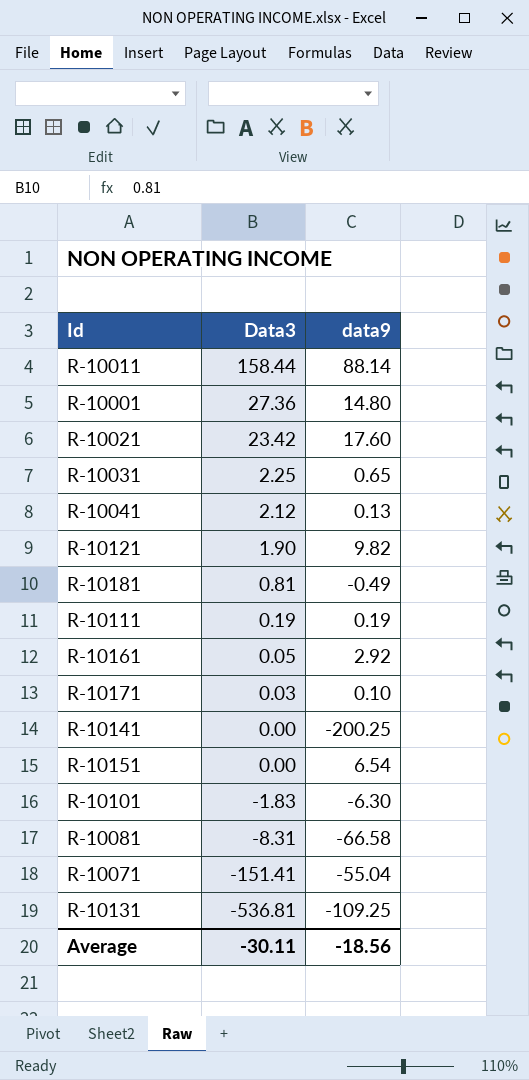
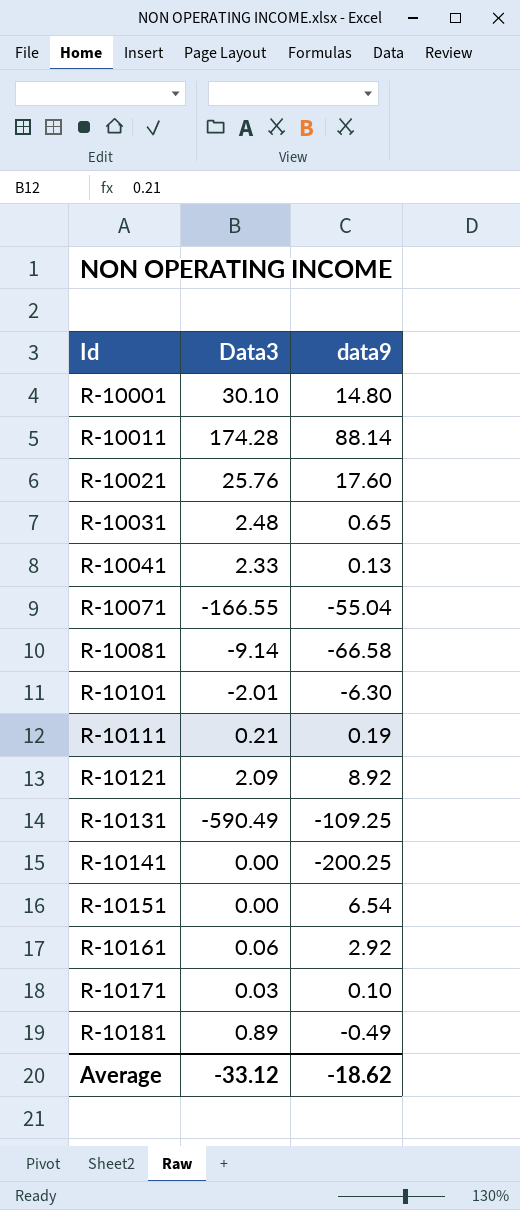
row order: Data3 descending -> Id ascending
R-10001 | Data3: 27.36 -> 30.10
R-10011 | Data3: 158.44 -> 174.28
R-10021 | Data3: 23.42 -> 25.76
R-10031 | Data3: 2.25 -> 2.48
R-10041 | Data3: 2.12 -> 2.33
R-10071 | Data3: -151.41 -> -166.55
R-10081 | Data3: -8.31 -> -9.14
R-10101 | Data3: -1.83 -> -2.01
R-10111 | Data3: 0.19 -> 0.21
R-10121 | Data3: 1.90 -> 2.09
R-10121 | data9: 9.82 -> 8.92
R-10131 | Data3: -536.81 -> -590.49
R-10161 | Data3: 0.05 -> 0.06
R-10181 | Data3: 0.81 -> 0.89
Average | Data3: -30.11 -> -33.12
Average | data9: -18.56 -> -18.62

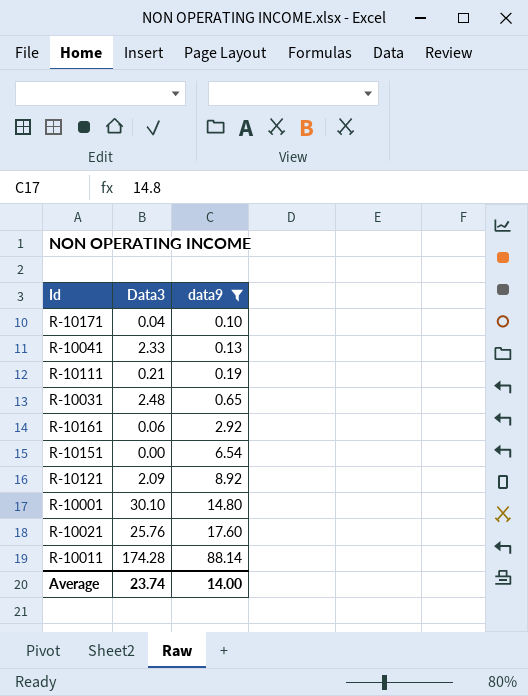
filter: none -> data9 >= 0.10
row order: Id ascending -> data9 ascending
R-10171 | Data3: 0.03 -> 0.04
Average | Data3: -33.12 -> 23.74
Average | data9: -18.62 -> 14.00

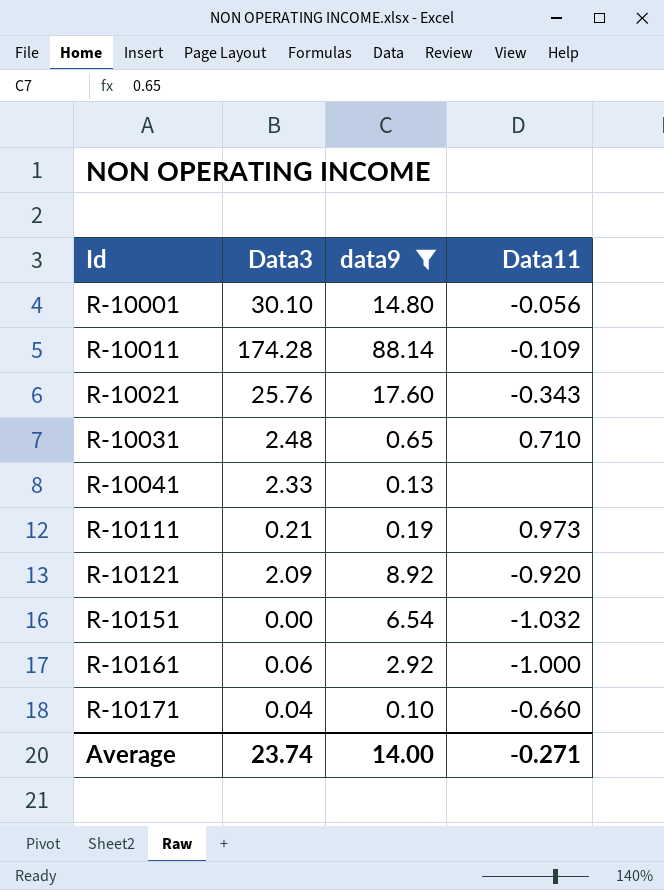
row order: data9 ascending -> Id ascending
column Data11 | position: none -> 4

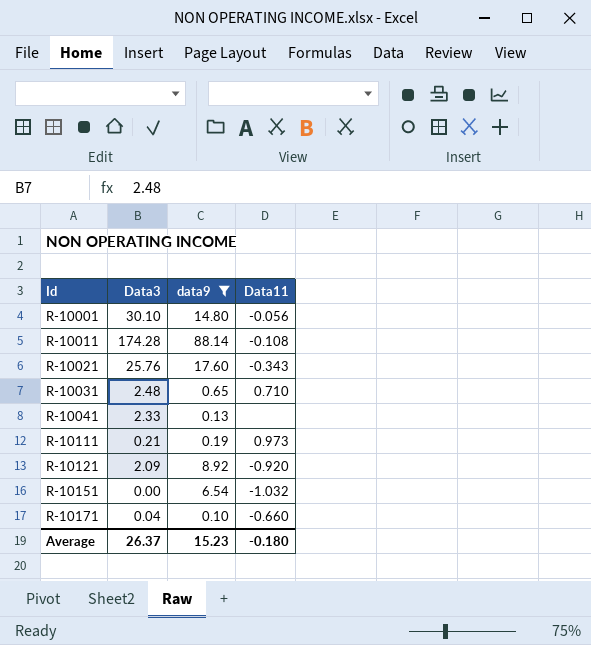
row R-10161: 0.06 | 2.92 | -1.000 -> none
R-10011 | Data11: -0.109 -> -0.108
Average | Data3: 23.74 -> 26.37
Average | data9: 14.00 -> 15.23
Average | Data11: -0.271 -> -0.180

